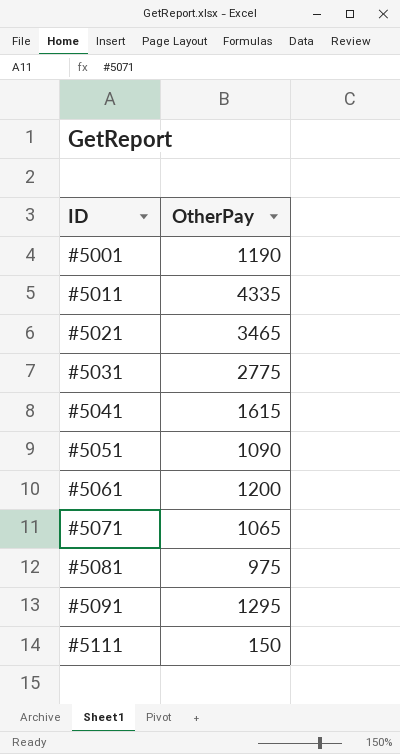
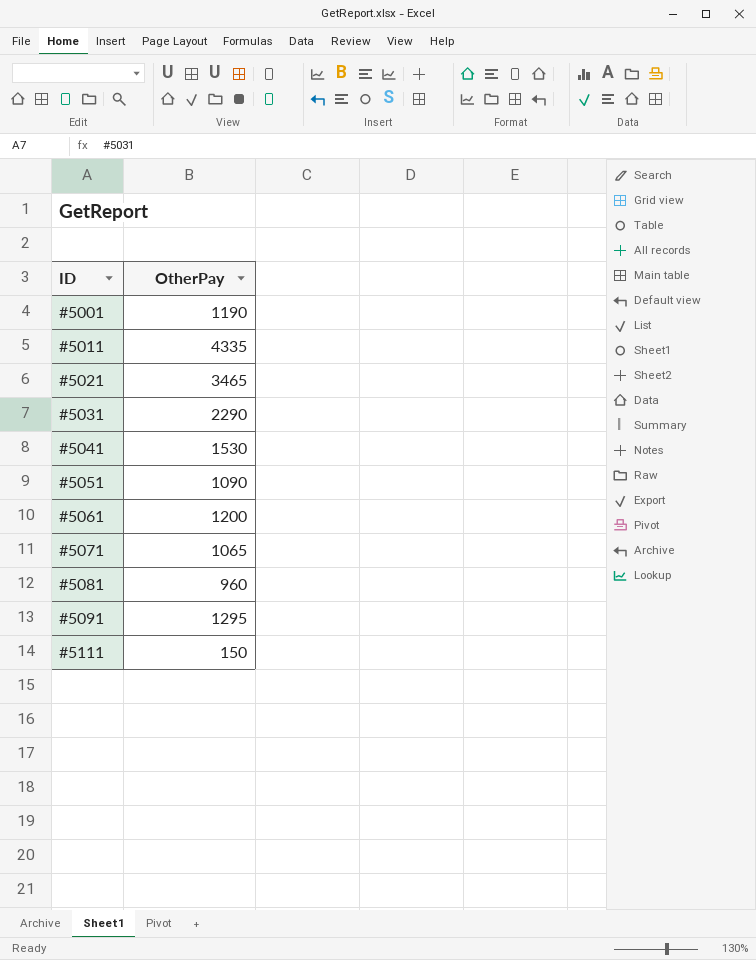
#5031 | OtherPay: 2775 -> 2290
#5041 | OtherPay: 1615 -> 1530
#5081 | OtherPay: 975 -> 960

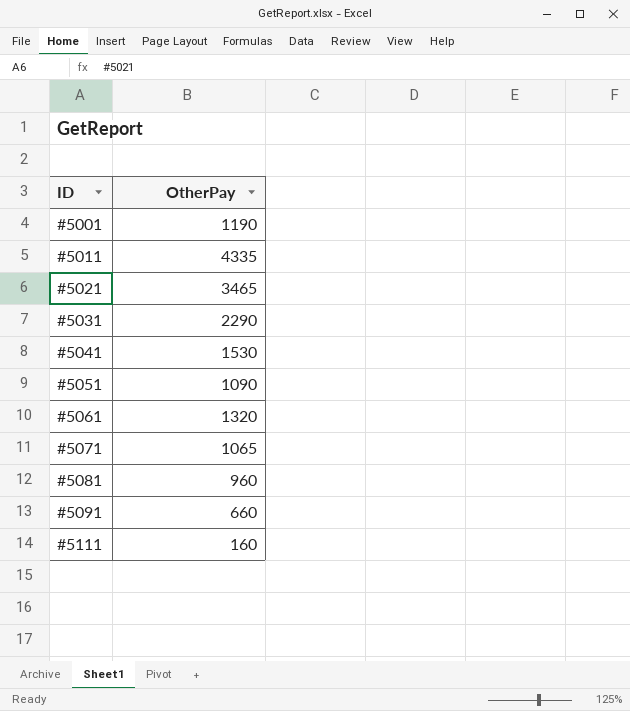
#5061 | OtherPay: 1200 -> 1320
#5091 | OtherPay: 1295 -> 660
#5111 | OtherPay: 150 -> 160

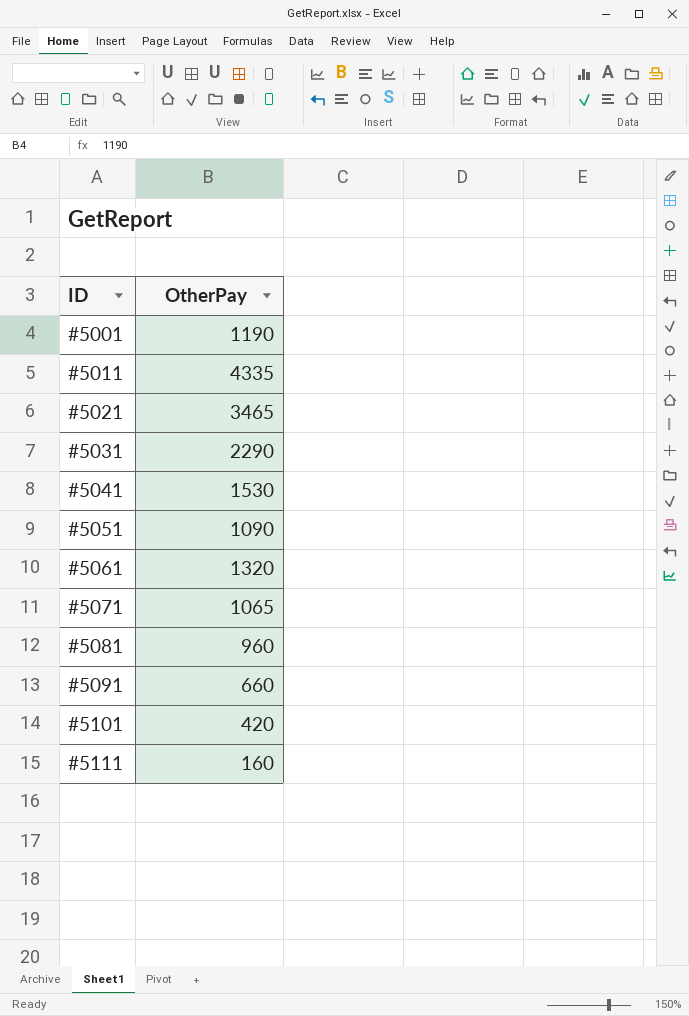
row #5101: none -> 420

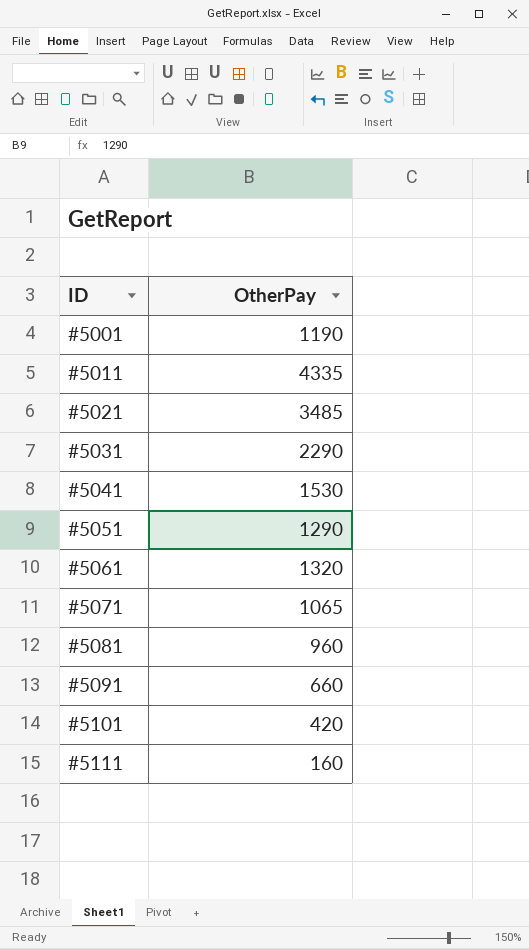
#5021 | OtherPay: 3465 -> 3485
#5051 | OtherPay: 1090 -> 1290

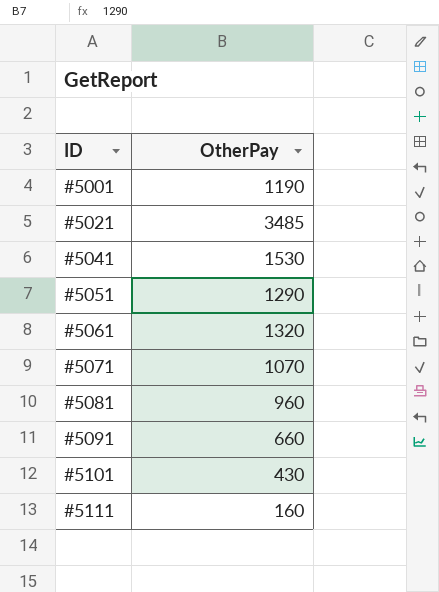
row #5011: 4335 -> none
row #5031: 2290 -> none
#5071 | OtherPay: 1065 -> 1070
#5101 | OtherPay: 420 -> 430

